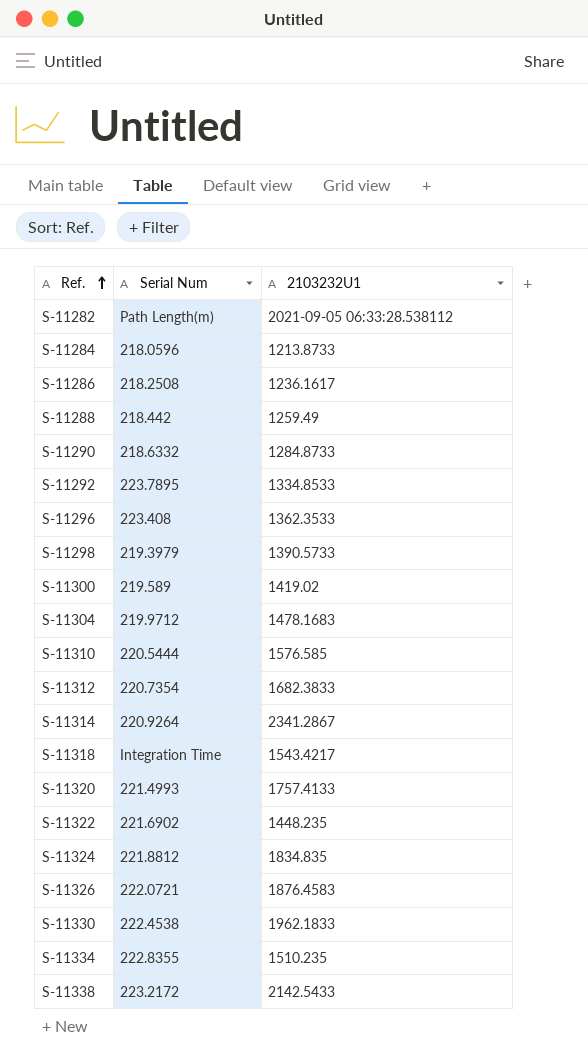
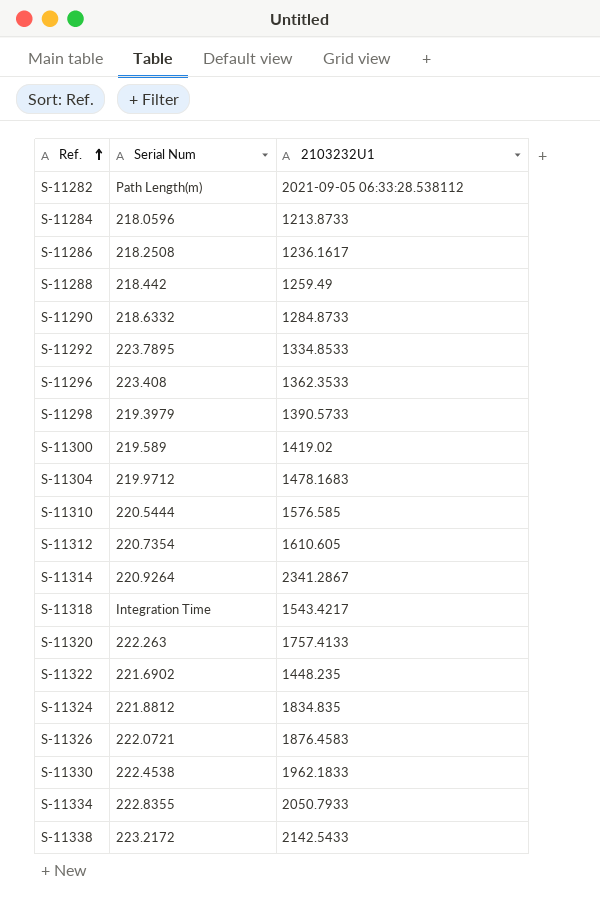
S-11312 | 2103232U1: 1682.3833 -> 1610.605
S-11320 | Serial Num: 221.4993 -> 222.263
S-11334 | 2103232U1: 1510.235 -> 2050.7933

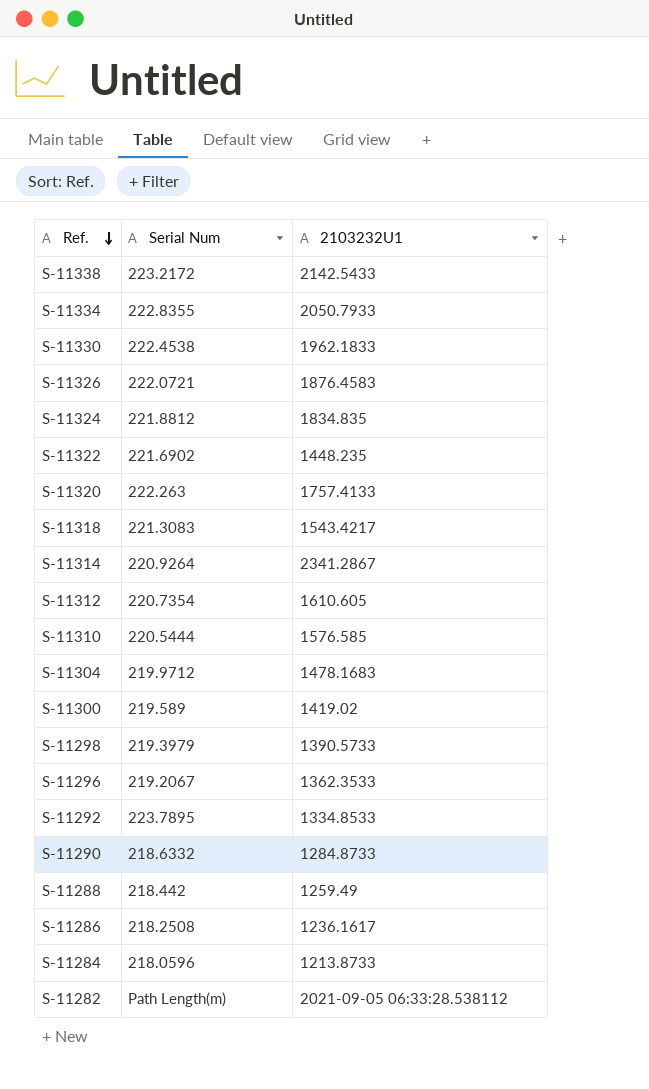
row order: Ref. ascending -> Ref. descending
S-11318 | Serial Num: Integration Time -> 221.3083
S-11296 | Serial Num: 223.408 -> 219.2067

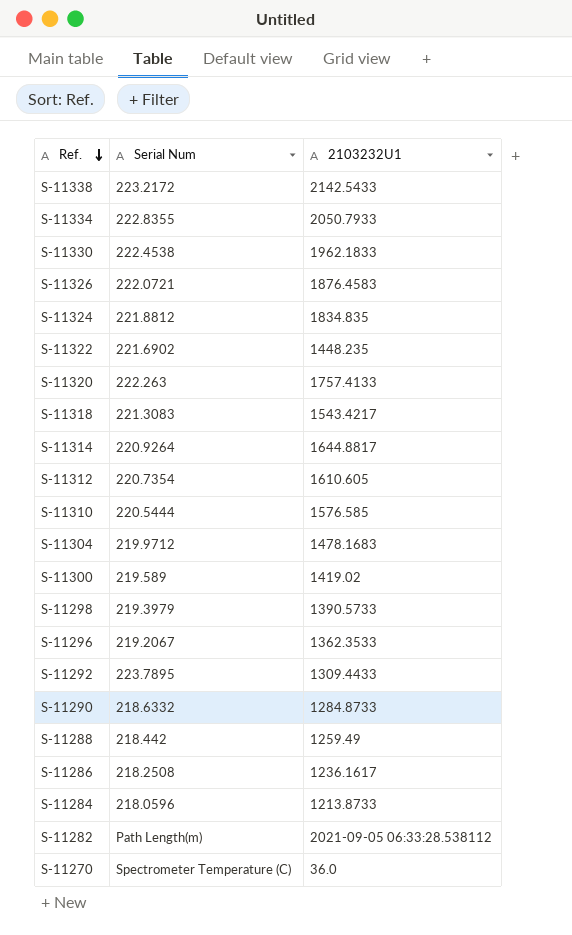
S-11314 | 2103232U1: 2341.2867 -> 1644.8817
S-11292 | 2103232U1: 1334.8533 -> 1309.4433
row S-11270: none -> Spectrometer Temperature (C) | 36.0

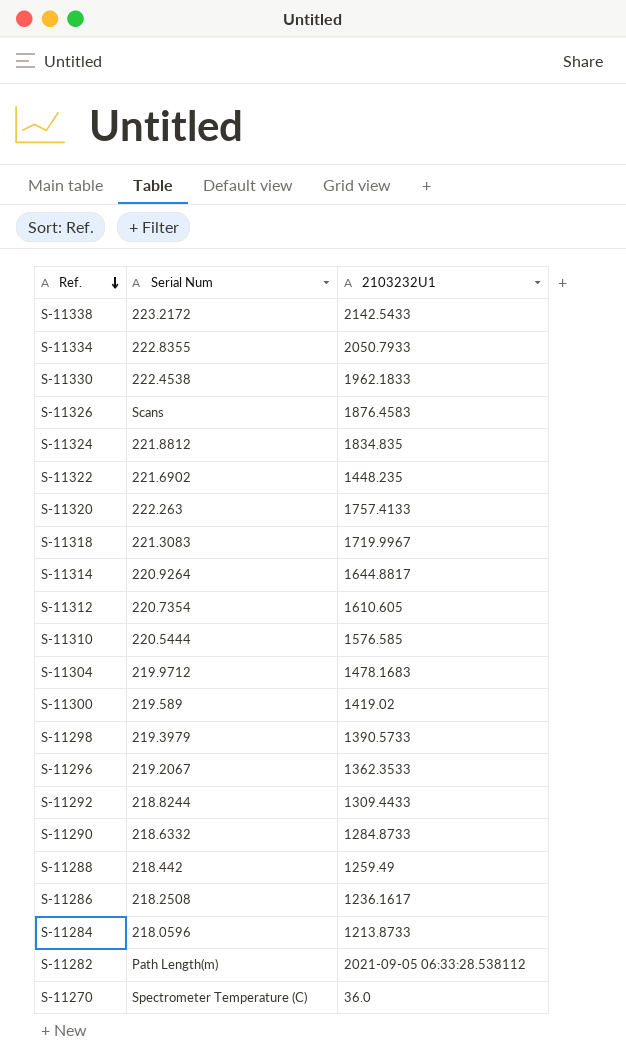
S-11326 | Serial Num: 222.0721 -> Scans
S-11318 | 2103232U1: 1543.4217 -> 1719.9967
S-11292 | Serial Num: 223.7895 -> 218.8244

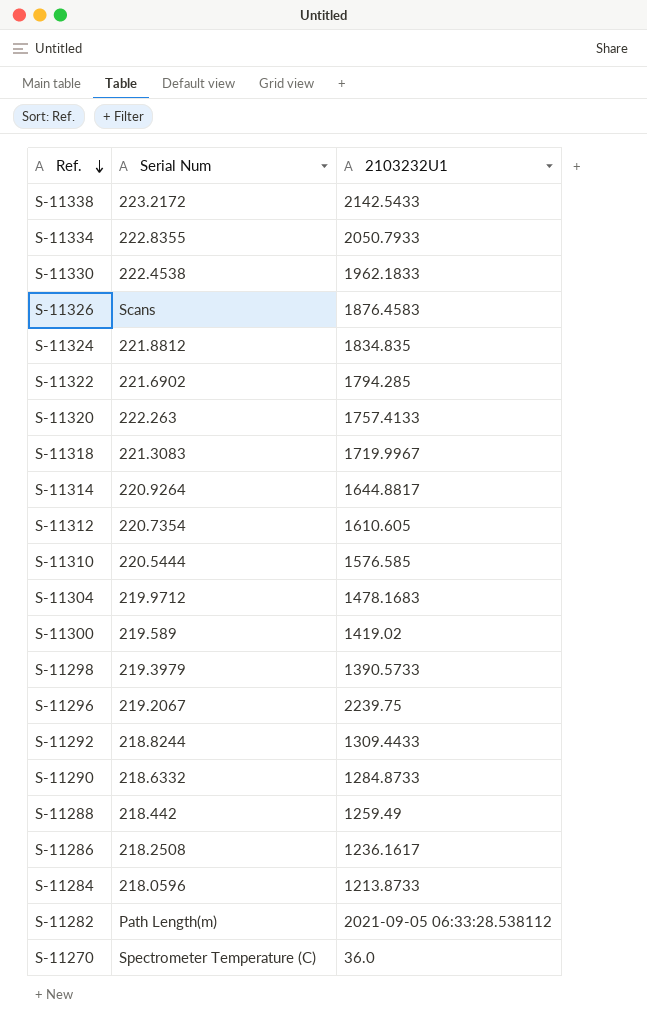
S-11322 | 2103232U1: 1448.235 -> 1794.285
S-11296 | 2103232U1: 1362.3533 -> 2239.75

